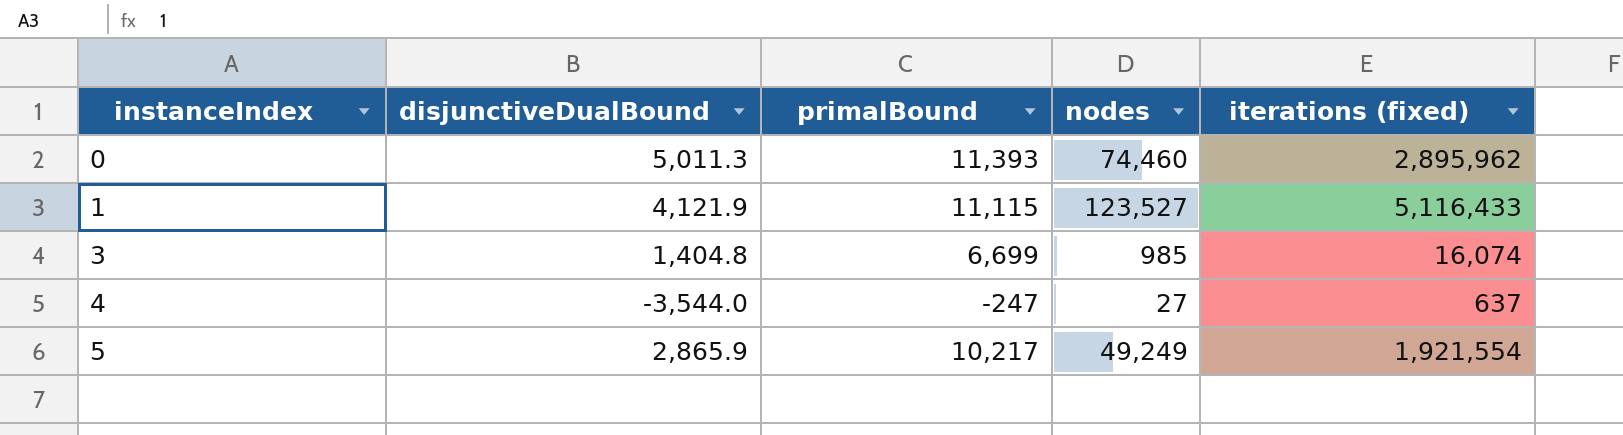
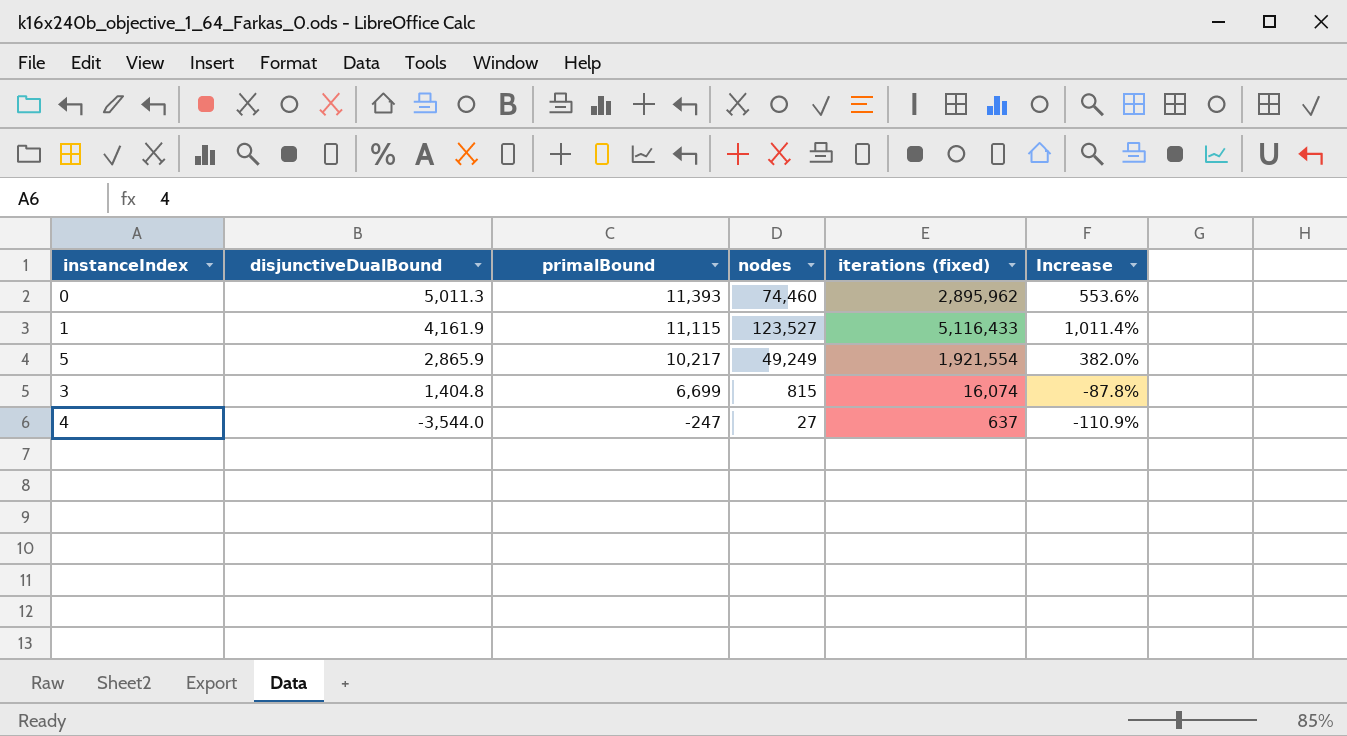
row order: instanceIndex ascending -> disjunctiveDualBound descending
column Increase | formula: none -> ([nodes] - [primalBound]) / [primalBound]
1 | disjunctiveDualBound: 4,121.9 -> 4,161.9
3 | nodes: 985 -> 815

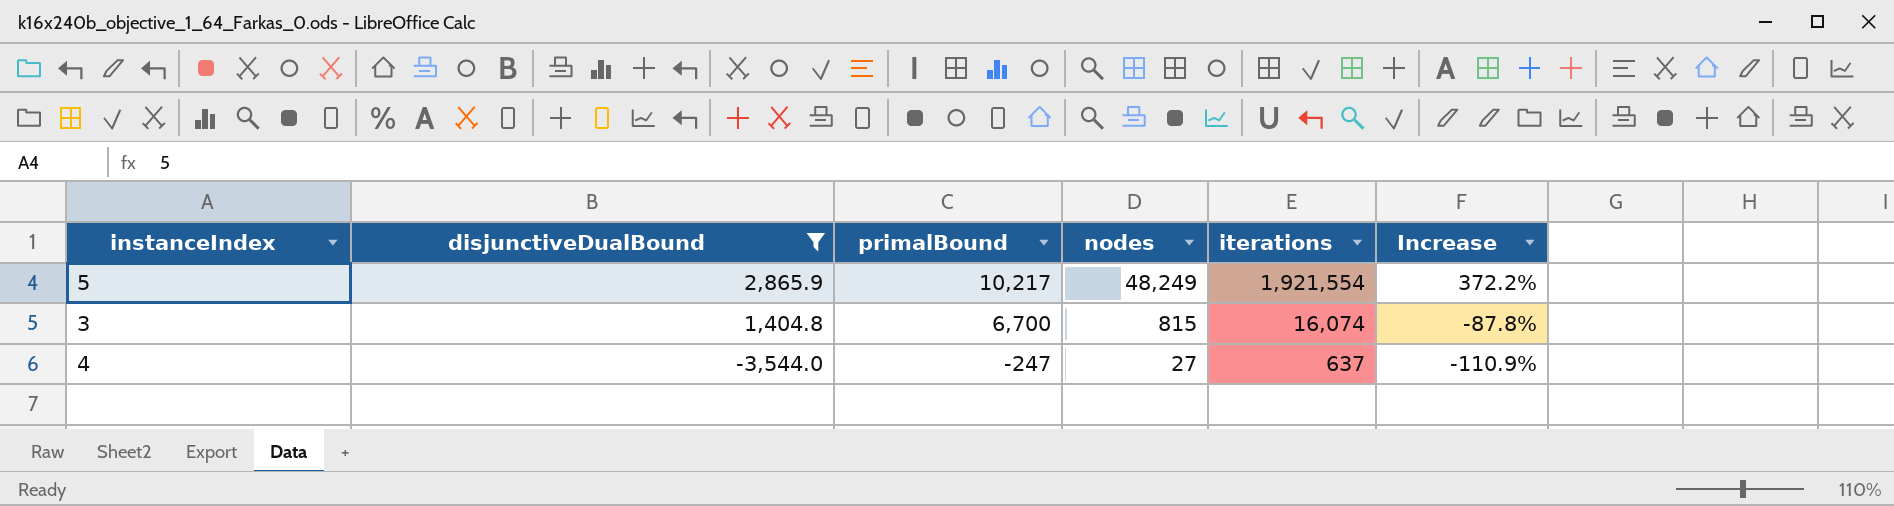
filter: none -> disjunctiveDualBound <= 2,865.9
column name: iterations (fixed) -> iterations
5 | nodes: 49,249 -> 48,249
5 | Increase: 382.0% -> 372.2%
3 | primalBound: 6,699 -> 6,700

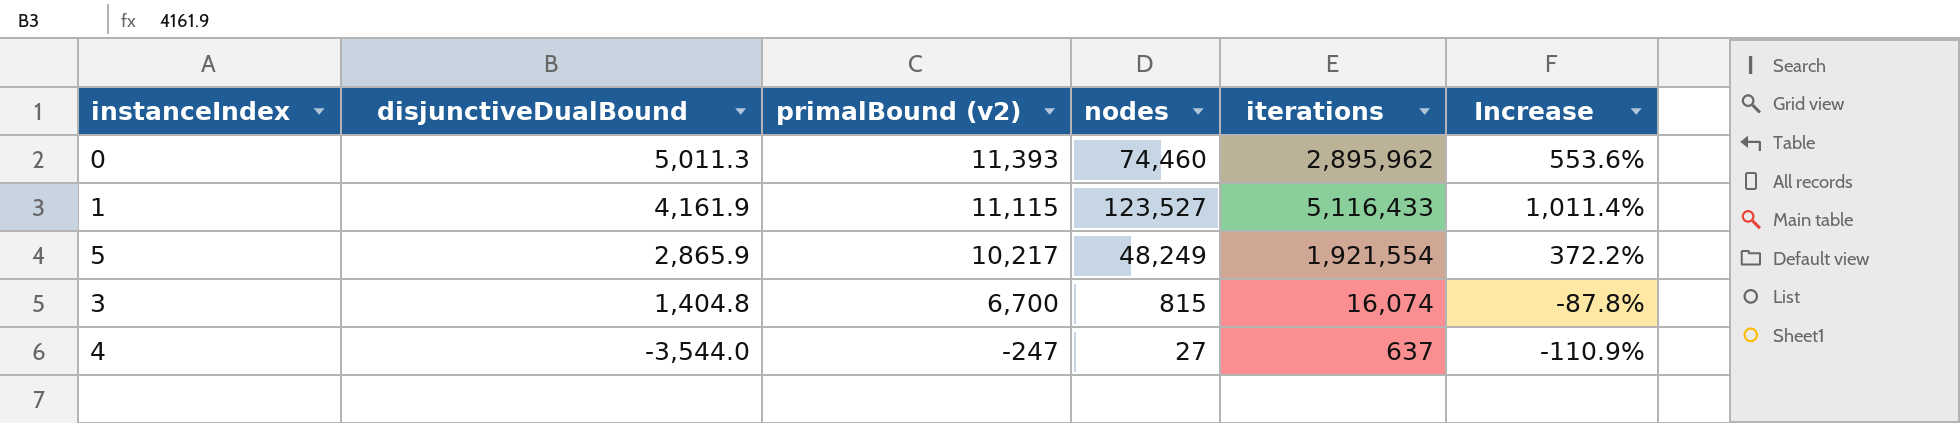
filter: disjunctiveDualBound <= 2,865.9 -> none
column name: primalBound -> primalBound (v2)

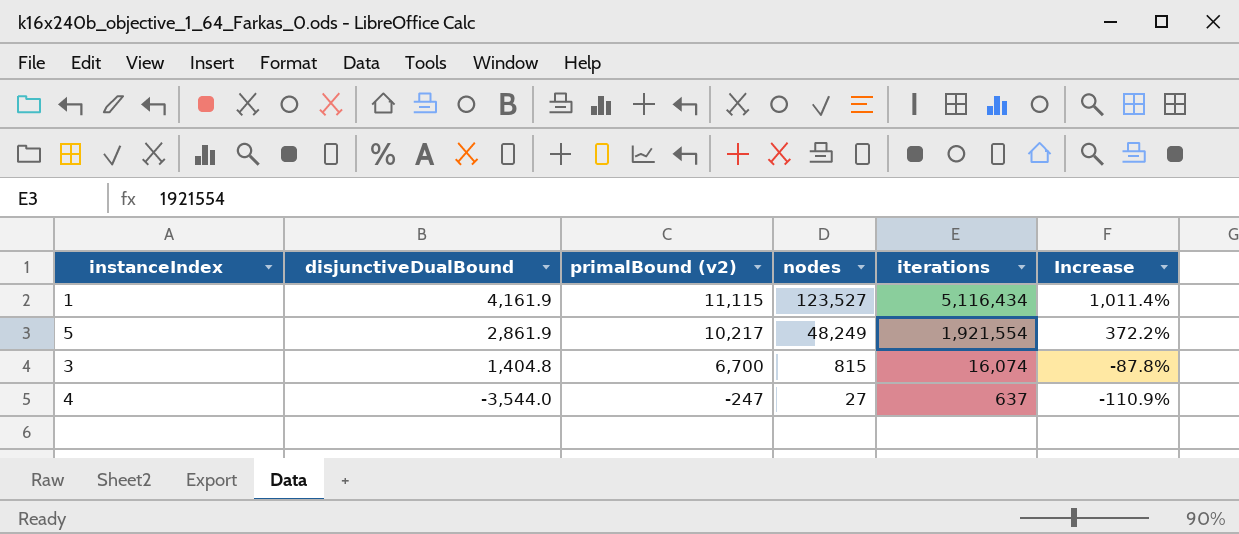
row 0: 5,011.3 | 11,393 | 74,460 | 2,895,962 | 553.6% -> none
1 | iterations: 5,116,433 -> 5,116,434
5 | disjunctiveDualBound: 2,865.9 -> 2,861.9

